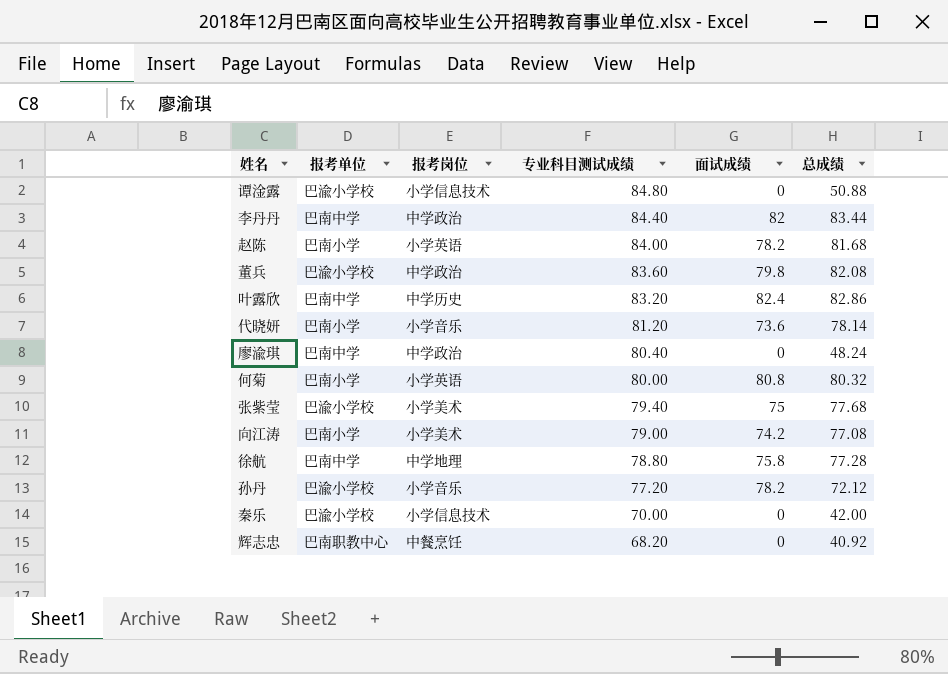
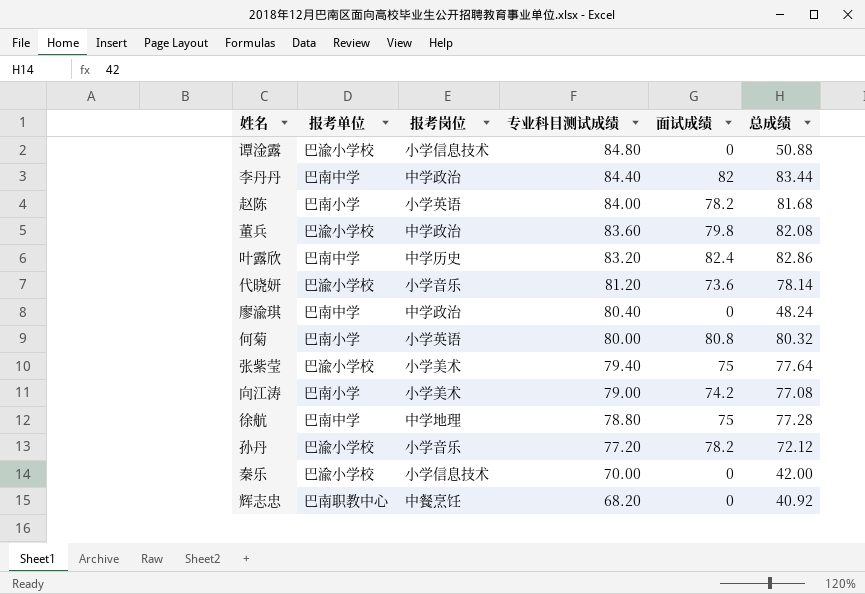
代晓妍 | 报考单位: 巴南小学 -> 巴渝小学校
张紫莹 | 总成绩: 77.68 -> 77.64
徐航 | 面试成绩: 75.8 -> 75

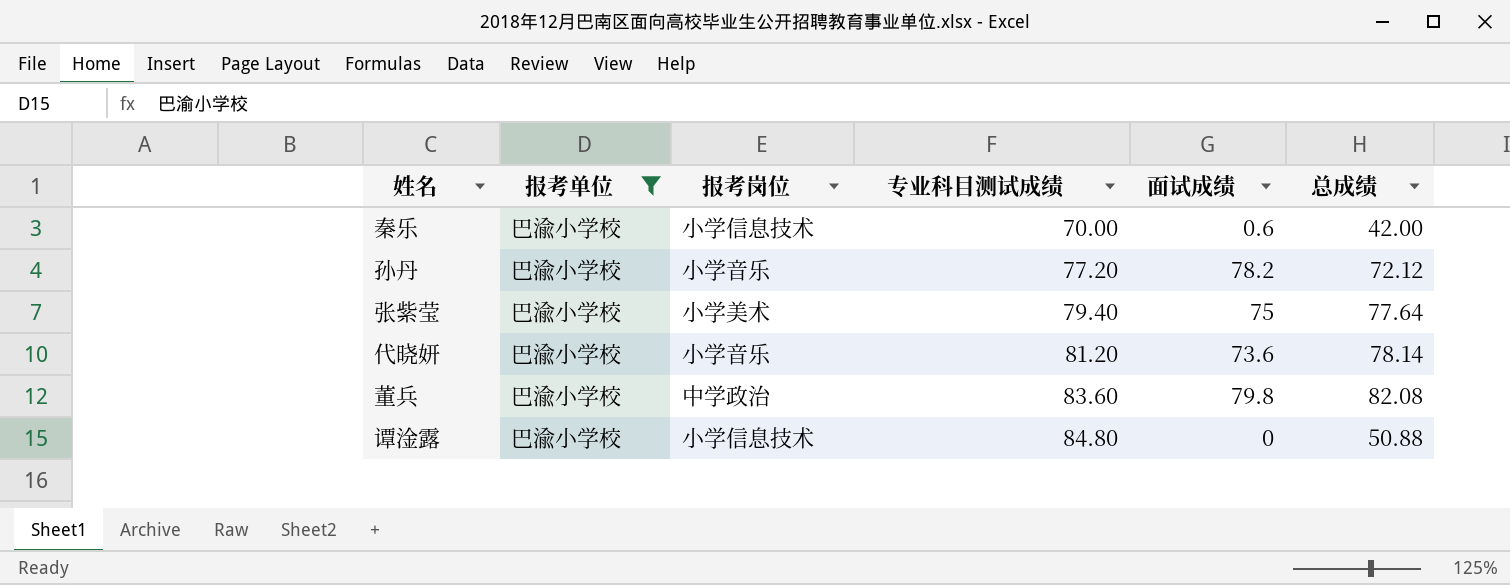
filter: none -> 报考单位 = 巴渝小学校
row order: 专业科目测试成绩 descending -> 专业科目测试成绩 ascending
秦乐 | 面试成绩: 0 -> 0.6

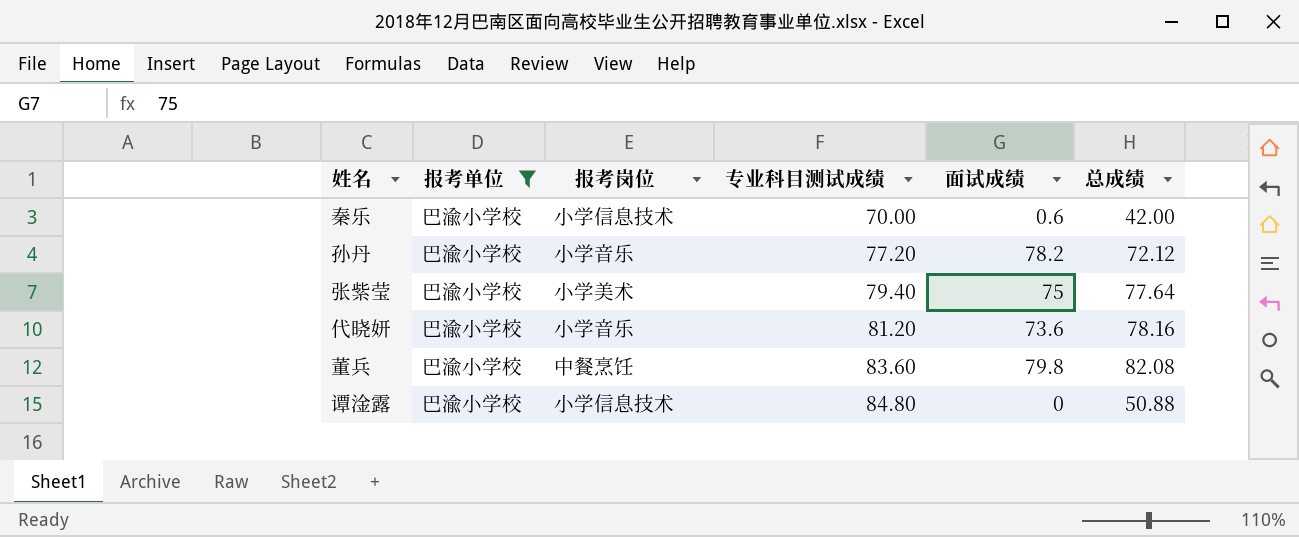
代晓妍 | 总成绩: 78.14 -> 78.16
董兵 | 报考岗位: 中学政治 -> 中餐烹饪

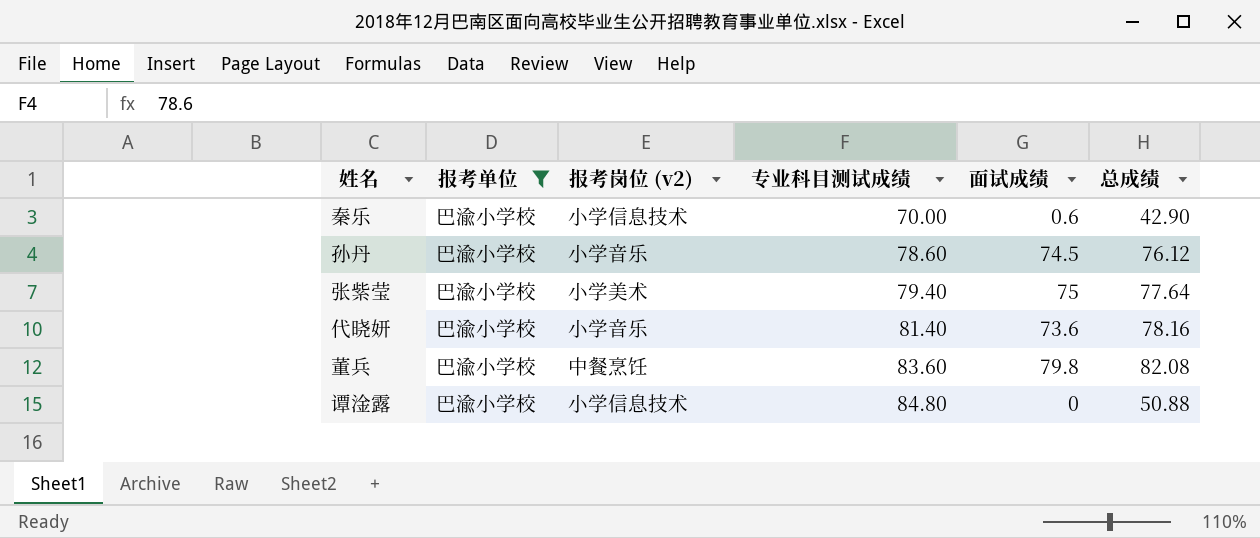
column name: 报考岗位 -> 报考岗位 (v2)
秦乐 | 总成绩: 42.00 -> 42.90
孙丹 | 专业科目测试成绩: 77.20 -> 78.60
孙丹 | 面试成绩: 78.2 -> 74.5
孙丹 | 总成绩: 72.12 -> 76.12
代晓妍 | 专业科目测试成绩: 81.20 -> 81.40

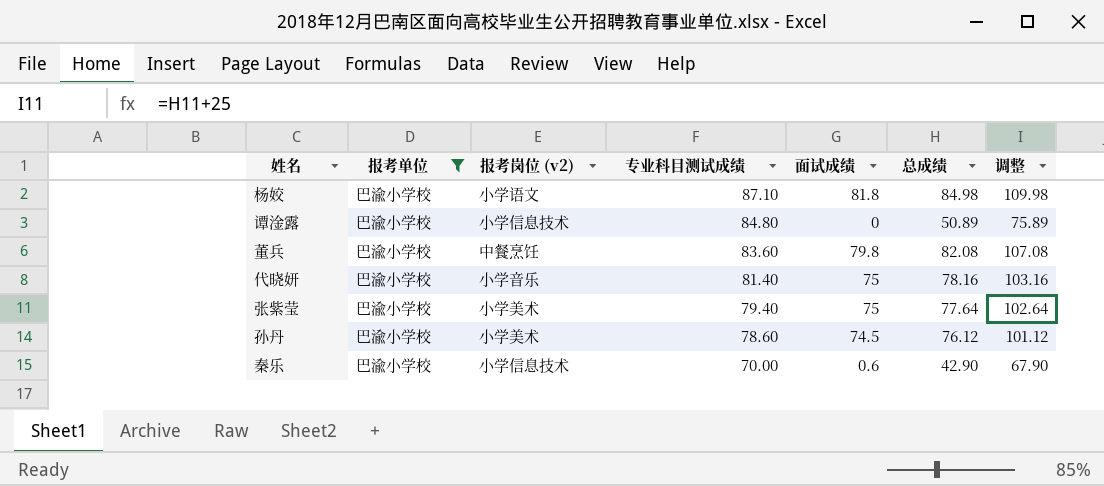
row order: 专业科目测试成绩 ascending -> 专业科目测试成绩 descending
column 调整 | formula: none -> [总成绩] + 25
row 杨姣: none -> 巴渝小学校 | 小学语文 | 87.10 | 81.8 | 84.98 | 109.98
谭淦露 | 总成绩: 50.88 -> 50.89
代晓妍 | 面试成绩: 73.6 -> 75
孙丹 | 报考岗位 (v2): 小学音乐 -> 小学美术

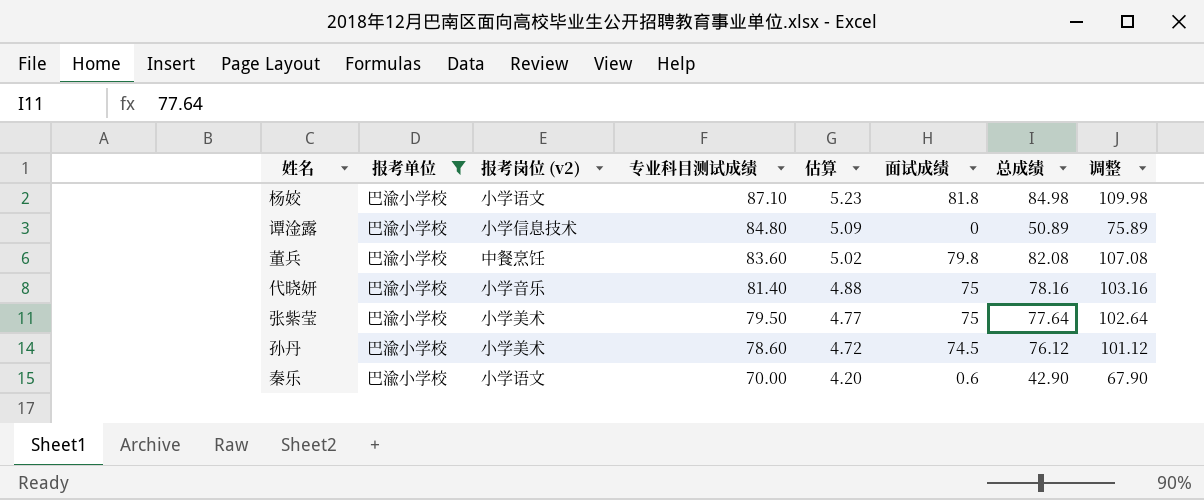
column 估算 | formula: none -> [专业科目测试成绩] * 0.06
张紫莹 | 专业科目测试成绩: 79.40 -> 79.50
秦乐 | 报考岗位 (v2): 小学信息技术 -> 小学语文

